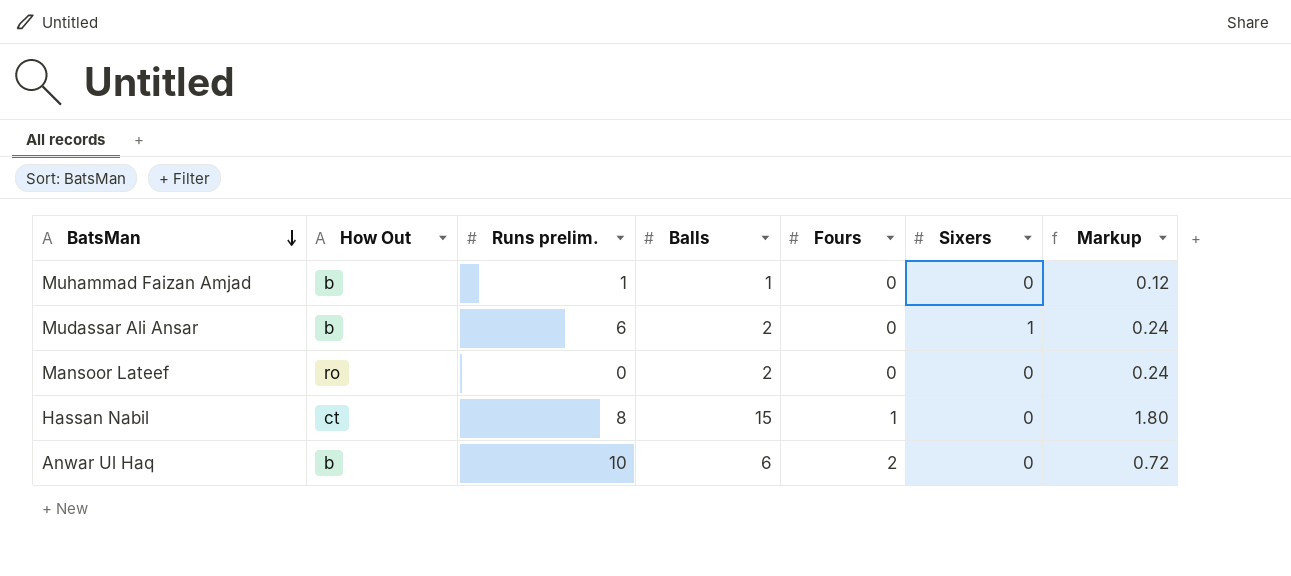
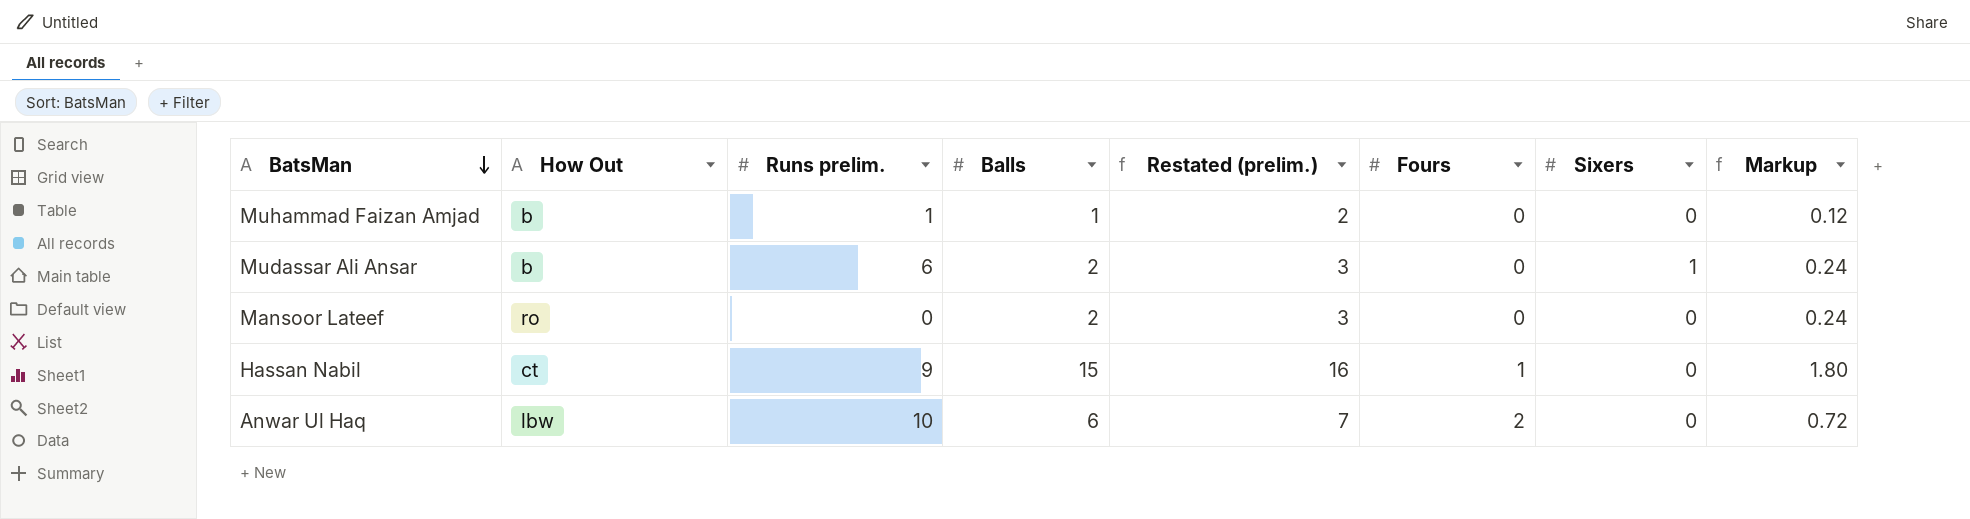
column Restated (prelim.) | formula: none -> [Balls] + 1
Hassan Nabil | Runs prelim.: 8 -> 9
Anwar Ul Haq | How Out: b -> lbw

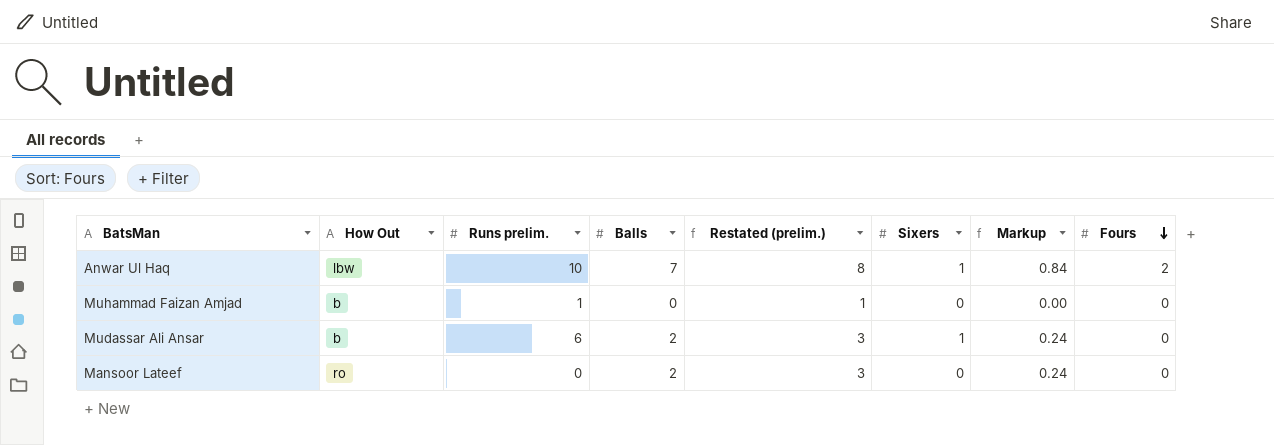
row order: BatsMan descending -> Fours descending
column Fours | position: 6 -> 8
row Hassan Nabil: ct | 9 | 15 | 16 | 1 | 0 | 1.80 -> none
Anwar Ul Haq | Balls: 6 -> 7
Anwar Ul Haq | Restated (prelim.): 7 -> 8
Anwar Ul Haq | Sixers: 0 -> 1
Anwar Ul Haq | Markup: 0.72 -> 0.84
Muhammad Faizan Amjad | Balls: 1 -> 0
Muhammad Faizan Amjad | Restated (prelim.): 2 -> 1
Muhammad Faizan Amjad | Markup: 0.12 -> 0.00

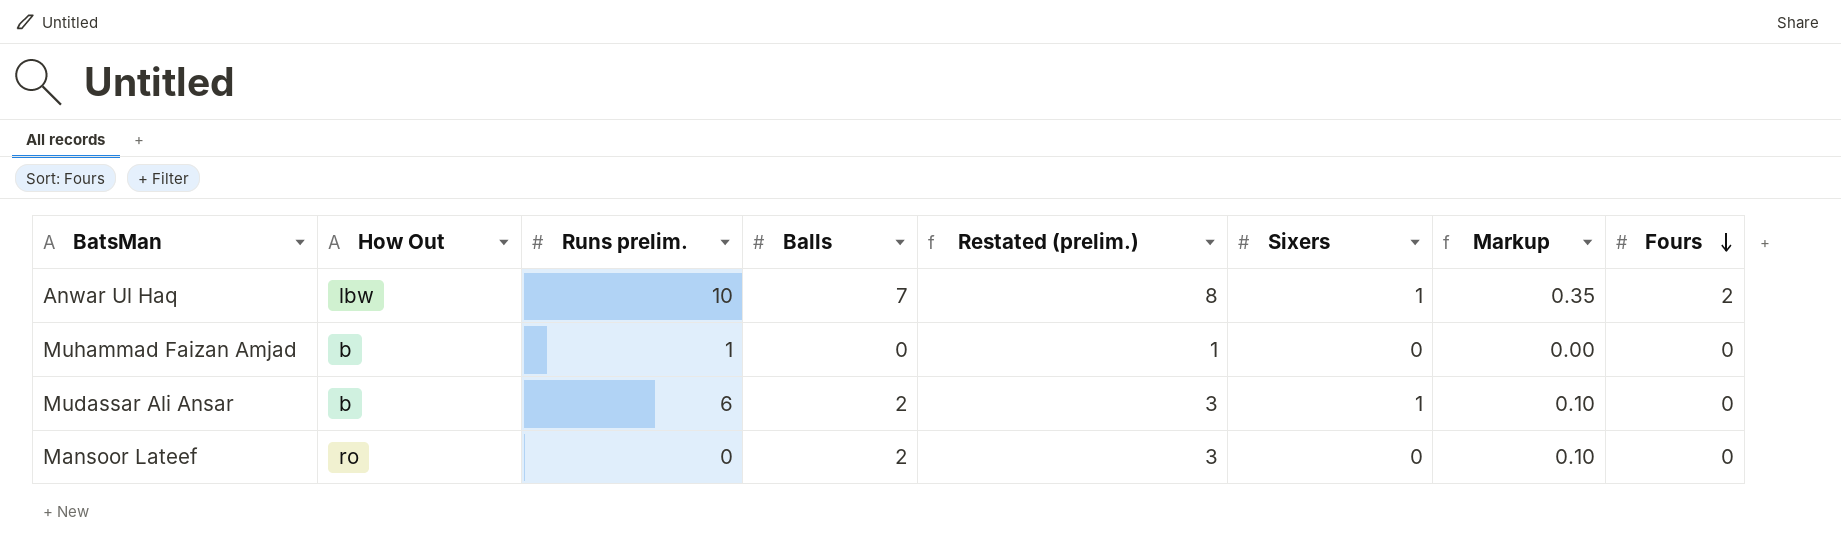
column Markup | formula: [Balls] * 0.12 -> [Balls] * 0.05

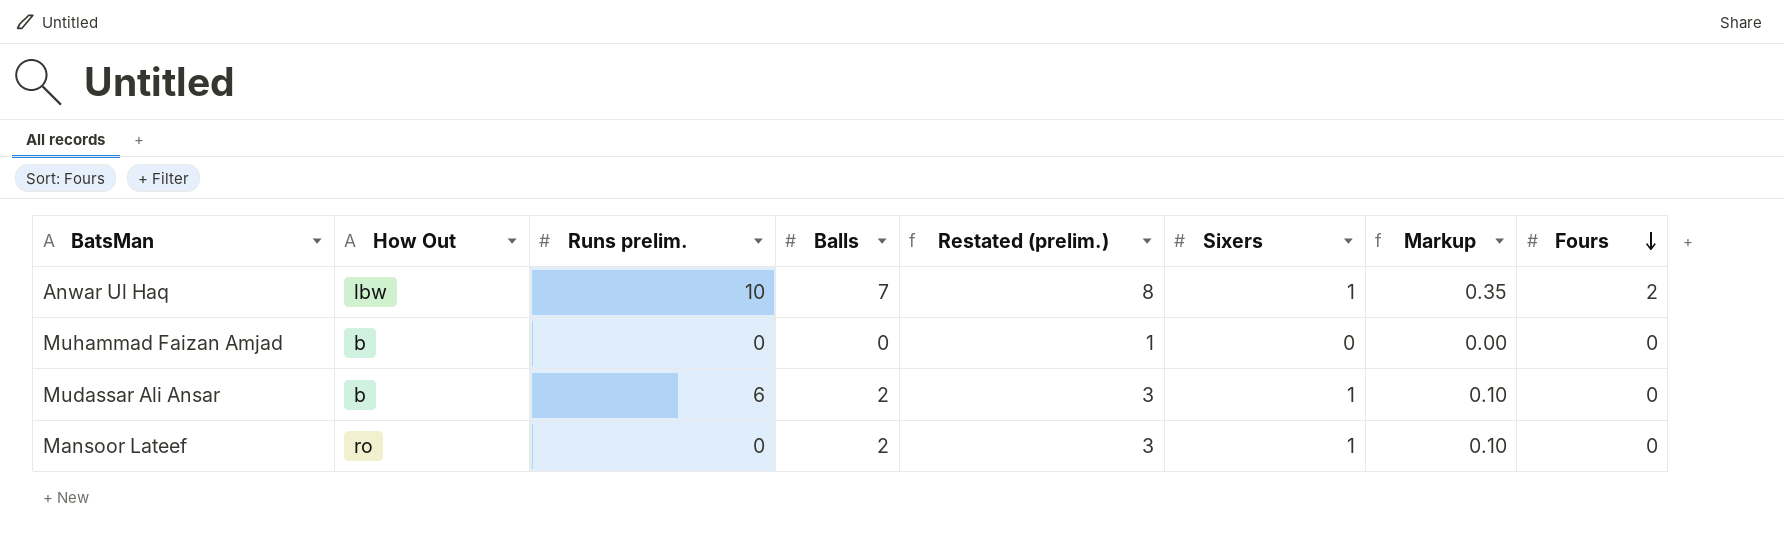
Muhammad Faizan Amjad | Runs prelim.: 1 -> 0
Mansoor Lateef | Sixers: 0 -> 1

